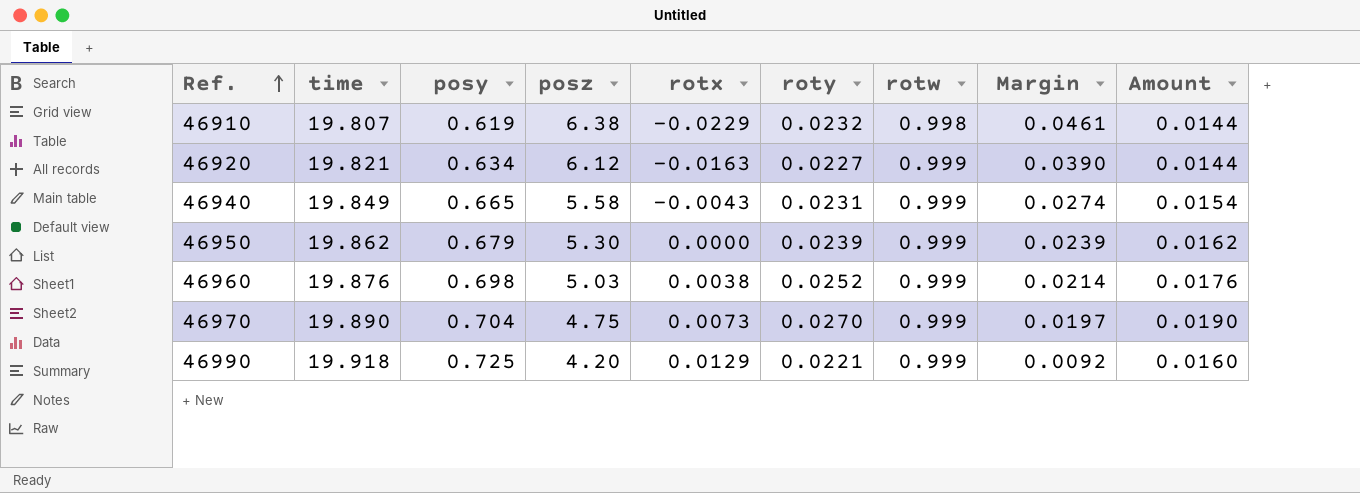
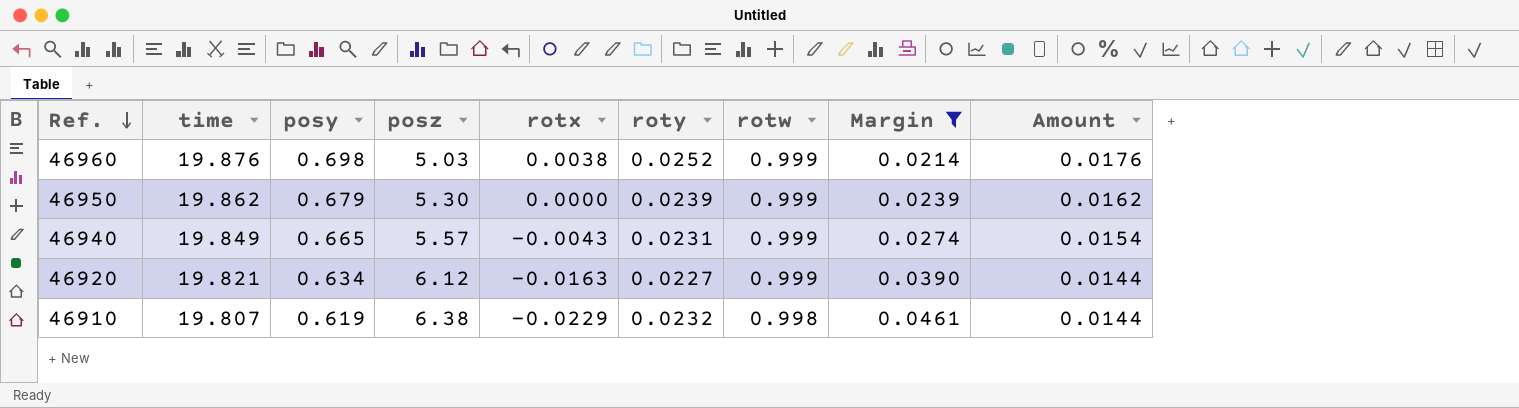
filter: none -> Margin >= 0.0214
row order: Ref. ascending -> Ref. descending
46940 | posz: 5.58 -> 5.57

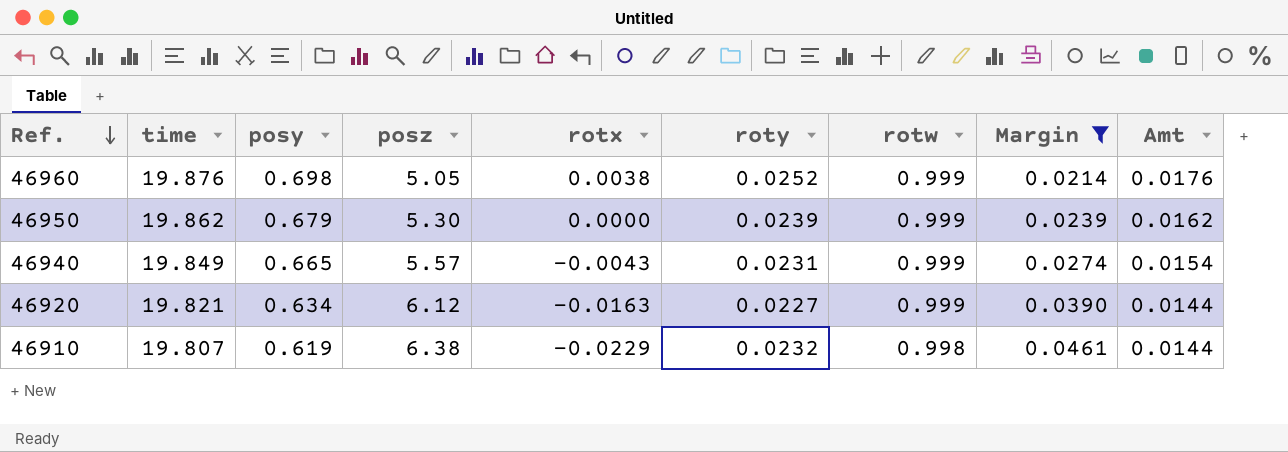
column name: Amount -> Amt
46960 | posz: 5.03 -> 5.05

